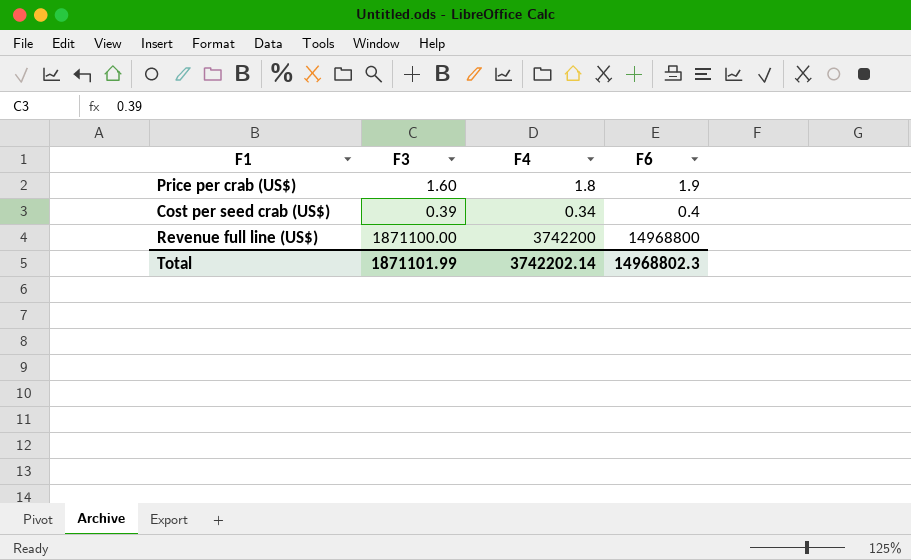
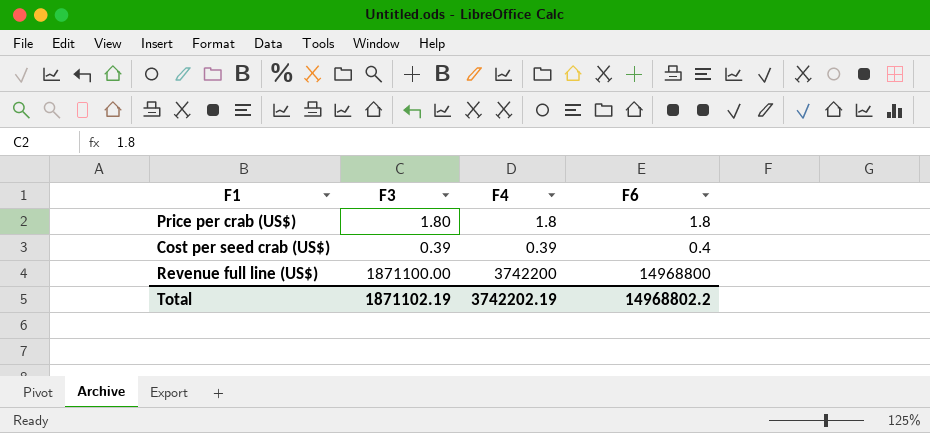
Price per crab (US$) | F3: 1.60 -> 1.80
Price per crab (US$) | F6: 1.9 -> 1.8
Cost per seed crab (US$) | F4: 0.34 -> 0.39
Total | F3: 1871101.99 -> 1871102.19
Total | F4: 3742202.14 -> 3742202.19
Total | F6: 14968802.3 -> 14968802.2

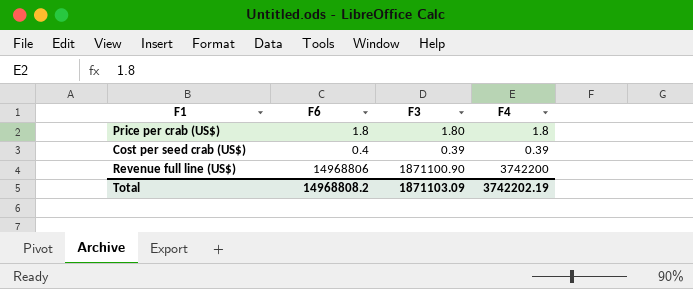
column F6 | position: 4 -> 2
Revenue full line (US$) | F6: 14968800 -> 14968806
Revenue full line (US$) | F3: 1871100.00 -> 1871100.90
Total | F6: 14968802.2 -> 14968808.2
Total | F3: 1871102.19 -> 1871103.09

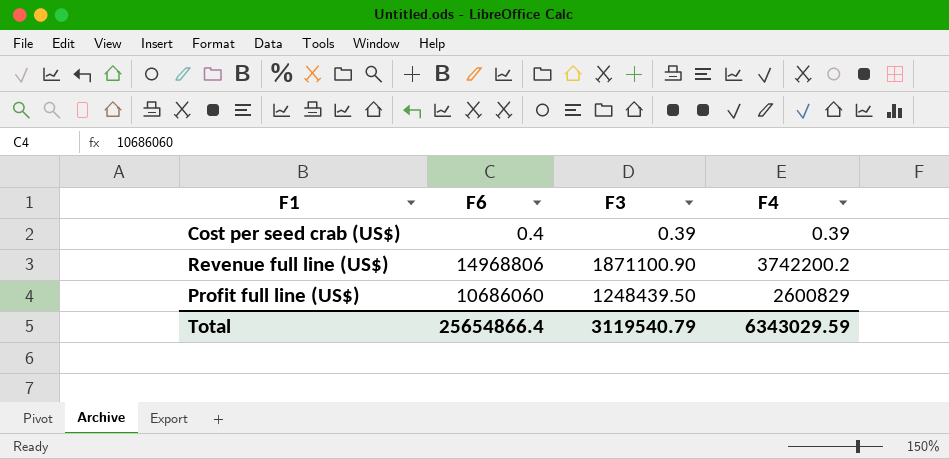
row Price per crab (US$): 1.8 | 1.80 | 1.8 -> none
Revenue full line (US$) | F4: 3742200 -> 3742200.2
row Profit full line (US$): none -> 10686060 | 1248439.50 | 2600829
Total | F6: 14968808.2 -> 25654866.4
Total | F3: 1871103.09 -> 3119540.79
Total | F4: 3742202.19 -> 6343029.59

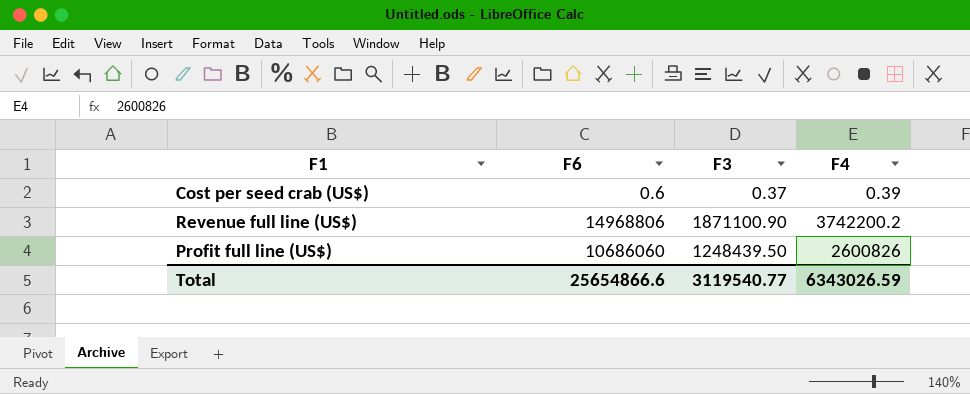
Cost per seed crab (US$) | F6: 0.4 -> 0.6
Cost per seed crab (US$) | F3: 0.39 -> 0.37
Profit full line (US$) | F4: 2600829 -> 2600826
Total | F6: 25654866.4 -> 25654866.6
Total | F3: 3119540.79 -> 3119540.77
Total | F4: 6343029.59 -> 6343026.59

